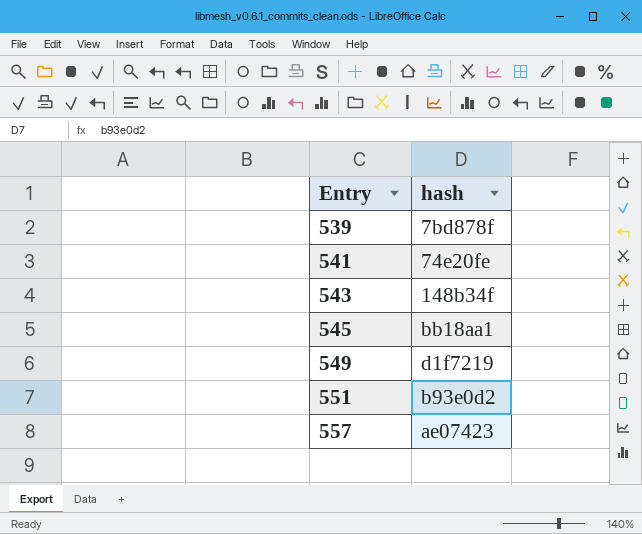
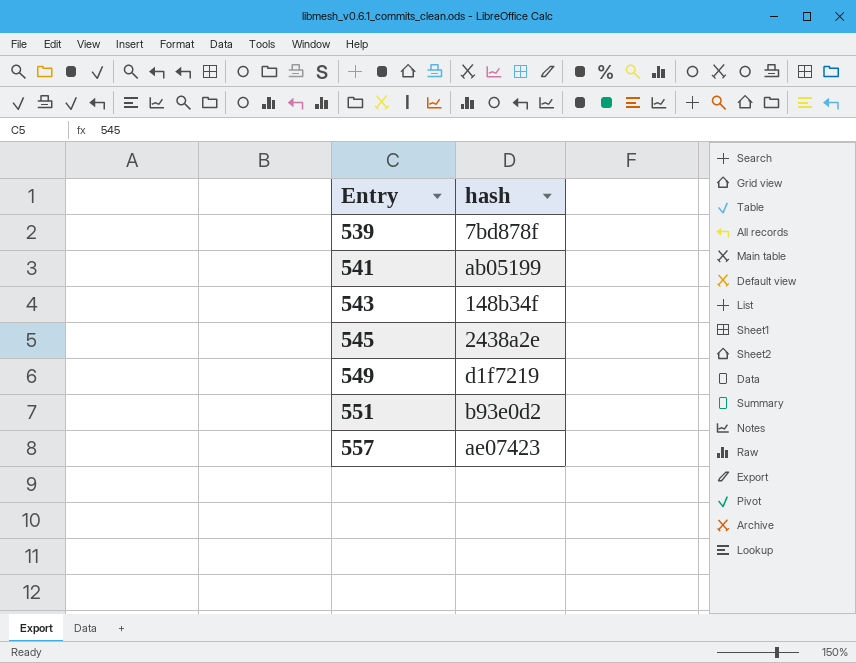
541 | hash: 74e20fe -> ab05199
545 | hash: bb18aa1 -> 2438a2e

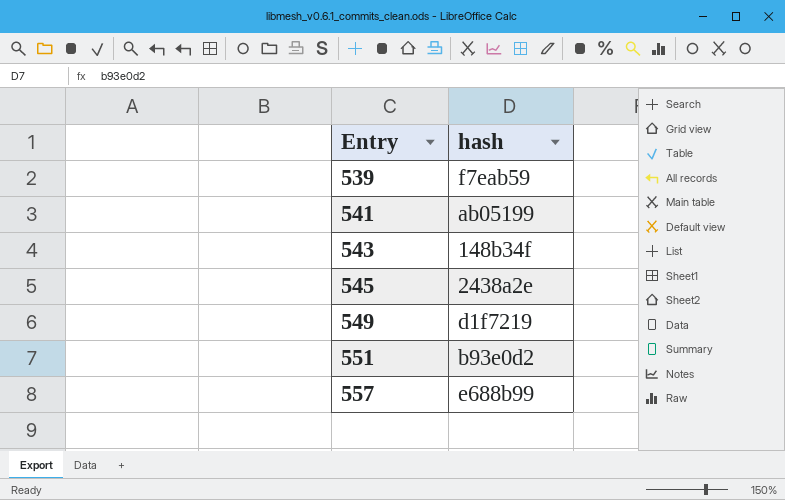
539 | hash: 7bd878f -> f7eab59
557 | hash: ae07423 -> e688b99

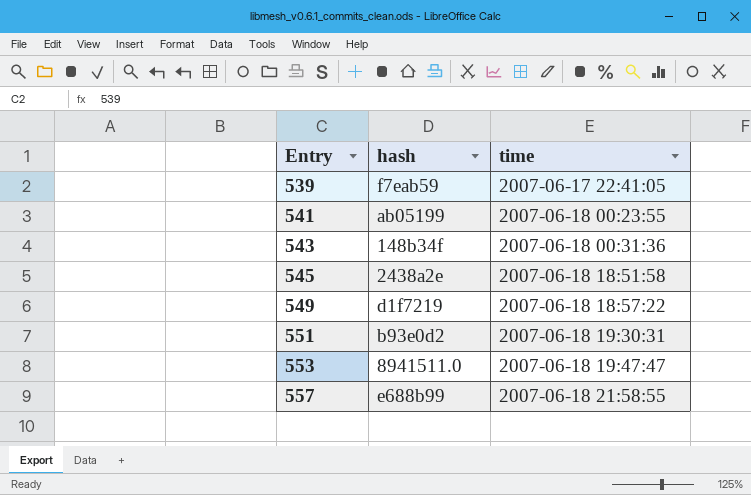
column time | position: none -> 3
row 553: none -> 8941511.0 | 2007-06-18 19:47:47

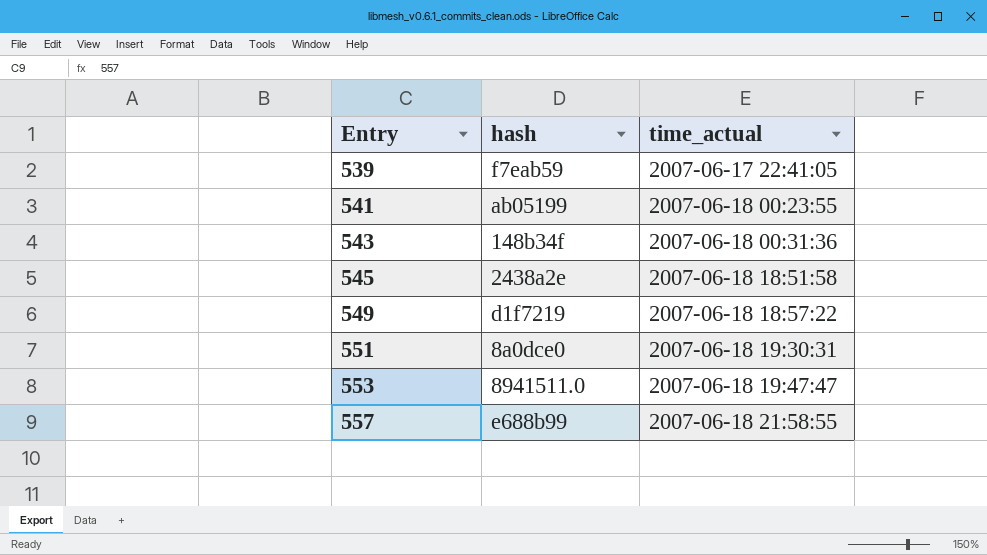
column name: time -> time_actual
551 | hash: b93e0d2 -> 8a0dce0

